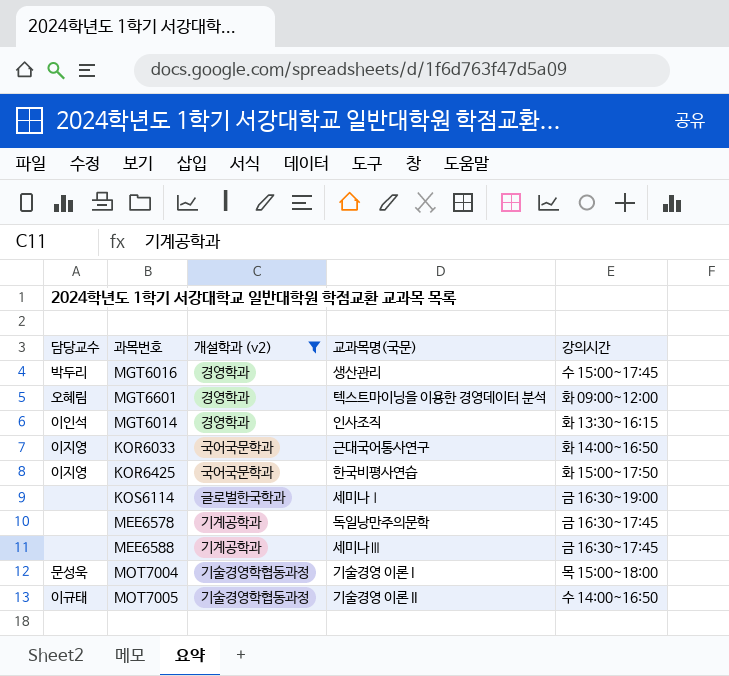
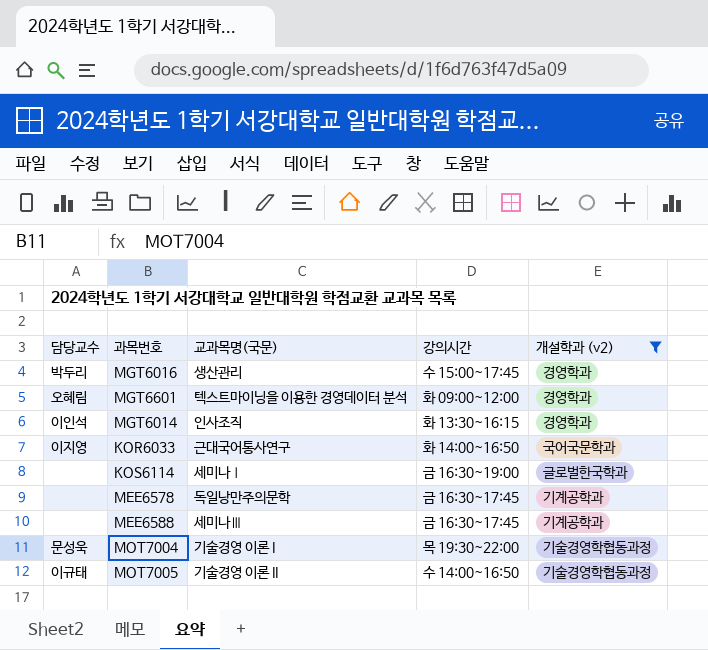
column 개설학과 (v2) | position: 3 -> 5
row KOR6425: 이지영 | 국어국문학과 | 한국비평사연습 | 화 15:00~17:50 -> none
MOT7004 | 강의시간: 목 15:00~18:00 -> 목 19:30~22:00

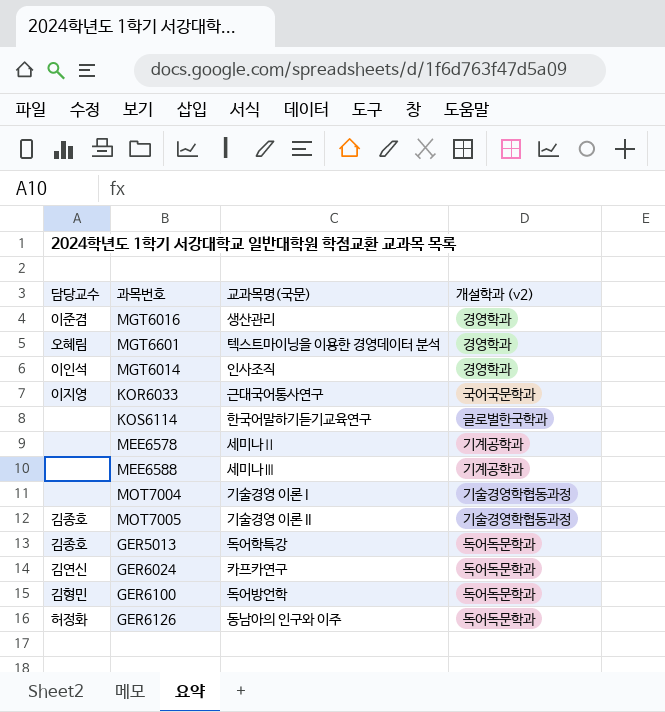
filter: 개설학과 (v2) != 독어독문학과 -> none
column 강의시간 | position: 4 -> none
MGT6016 | 담당교수: 박두리 -> 이준겸
KOS6114 | 교과목명(국문): 세미나Ⅰ -> 한국어말하기듣기교육연구
MEE6578 | 교과목명(국문): 독일낭만주의문학 -> 세미나Ⅱ
MOT7004 | 담당교수: 문성욱 -> none
MOT7005 | 담당교수: 이규태 -> 김종호

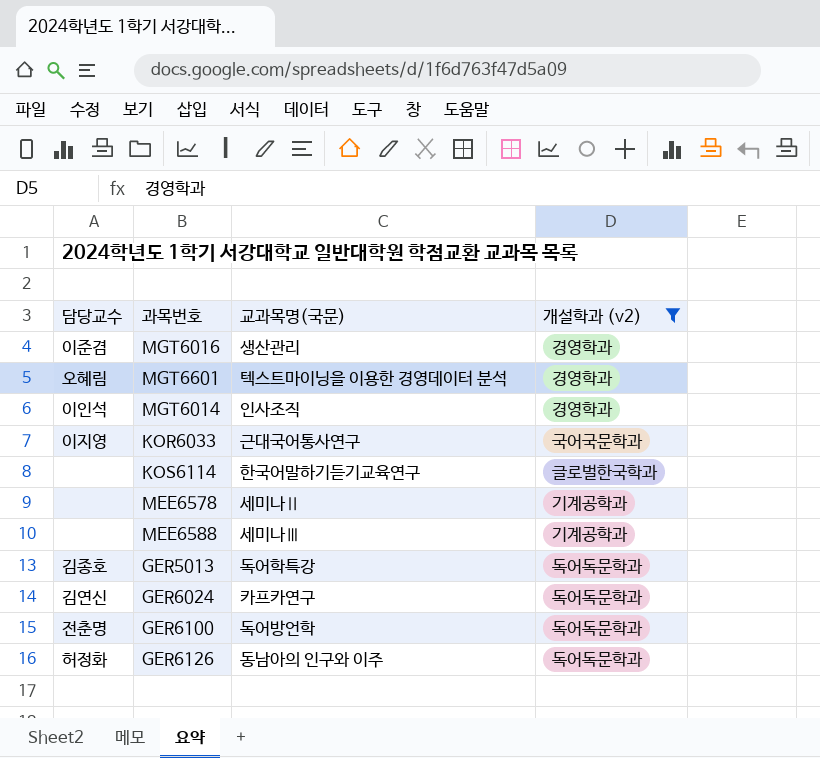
filter: none -> 개설학과 (v2) != 기술경영학협동과정
GER6100 | 담당교수: 김형민 -> 전춘명

